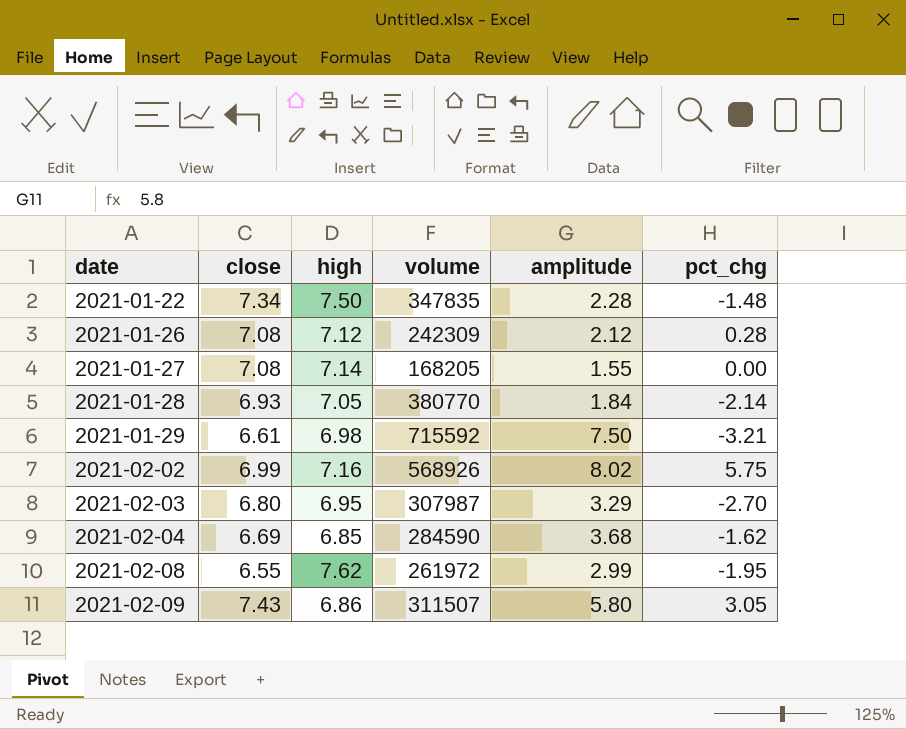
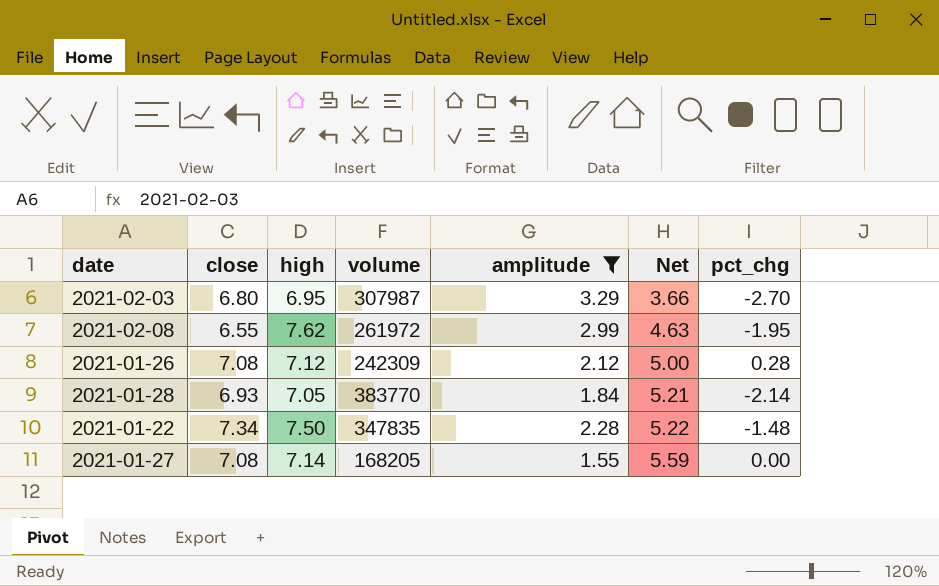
filter: none -> amplitude <= 3.29
row order: date ascending -> Net ascending
column Net | formula: none -> [high] - [amplitude]
2021-01-28 | volume: 380770 -> 383770

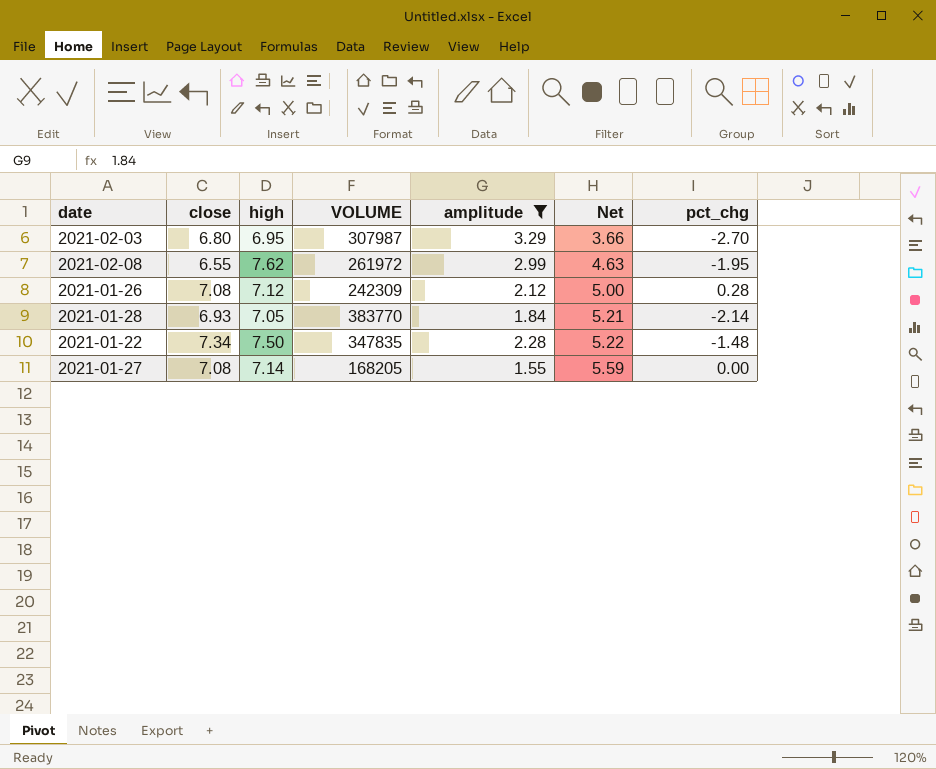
column name: volume -> VOLUME

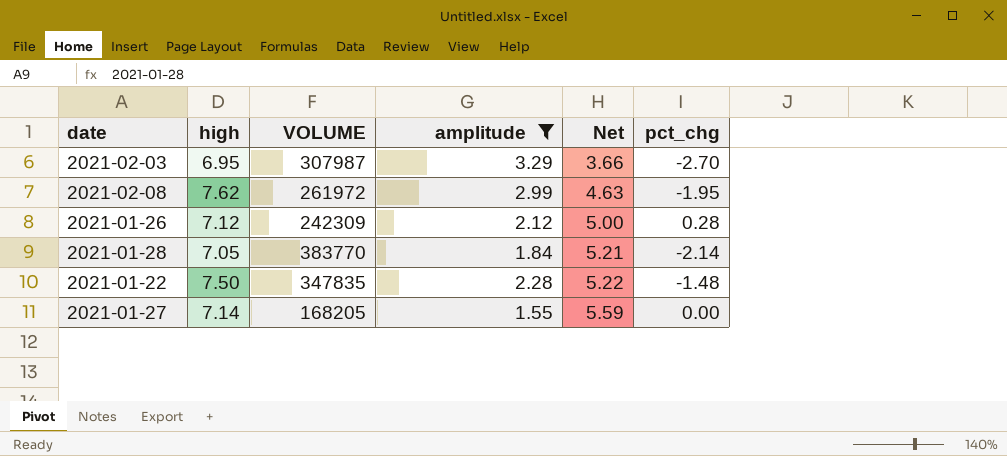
column close | position: 2 -> none

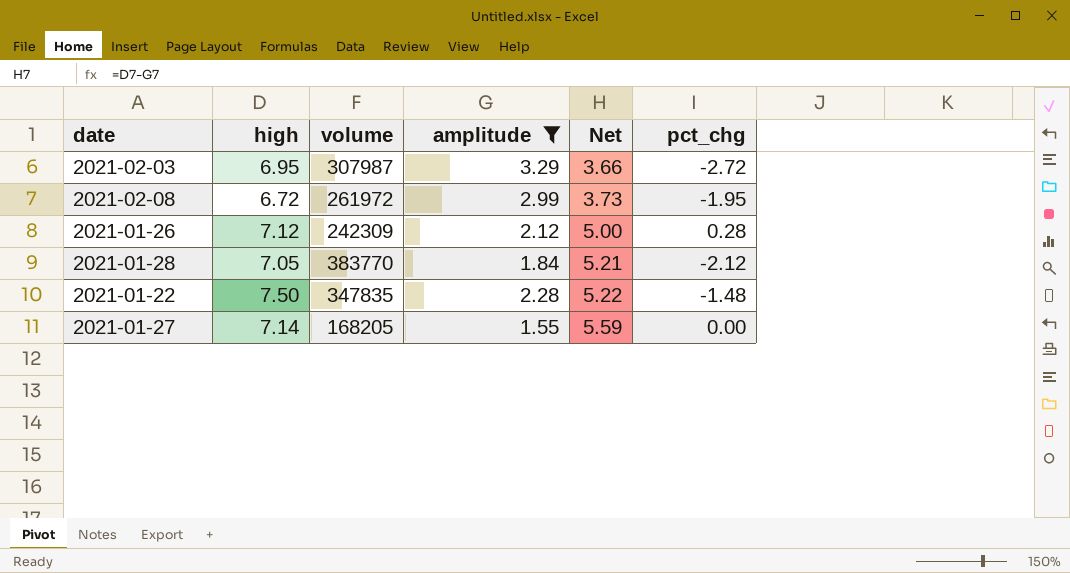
column name: VOLUME -> volume
2021-02-03 | pct_chg: -2.70 -> -2.72
2021-02-08 | high: 7.62 -> 6.72
2021-02-08 | Net: 4.63 -> 3.73
2021-01-28 | pct_chg: -2.14 -> -2.12

